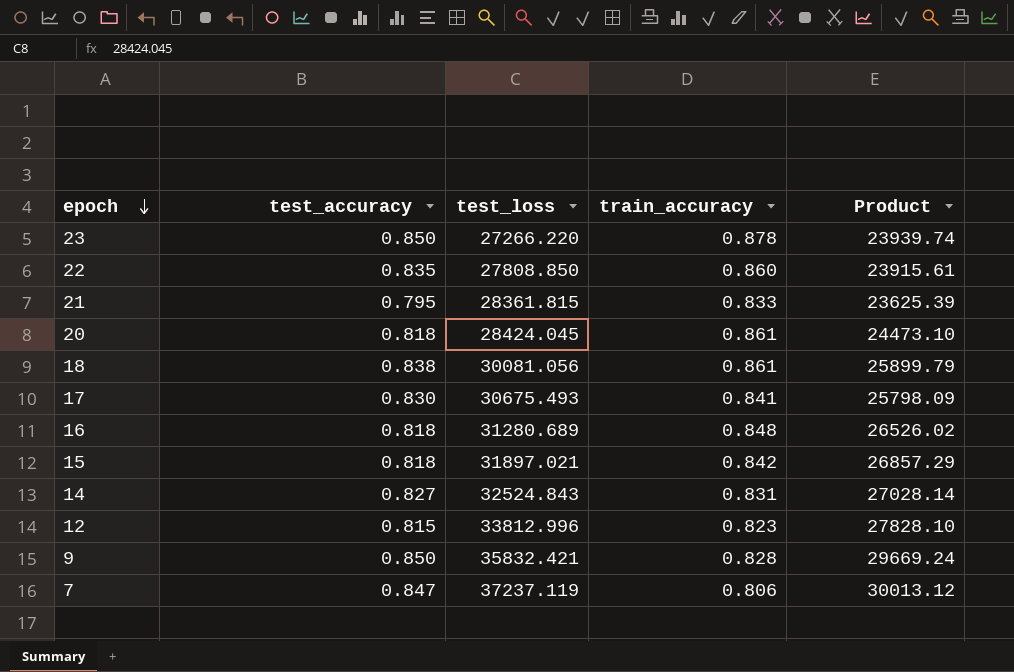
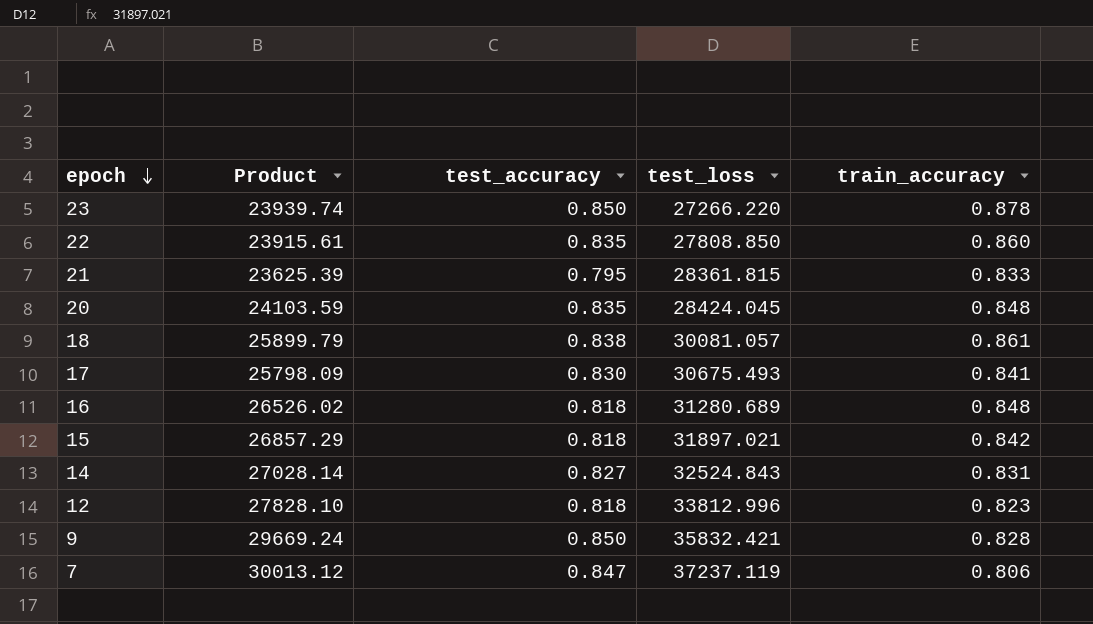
column Product | position: 5 -> 2
20 | Product: 24473.10 -> 24103.59
20 | test_accuracy: 0.818 -> 0.835
20 | train_accuracy: 0.861 -> 0.848
18 | test_loss: 30081.056 -> 30081.057
12 | test_accuracy: 0.815 -> 0.818

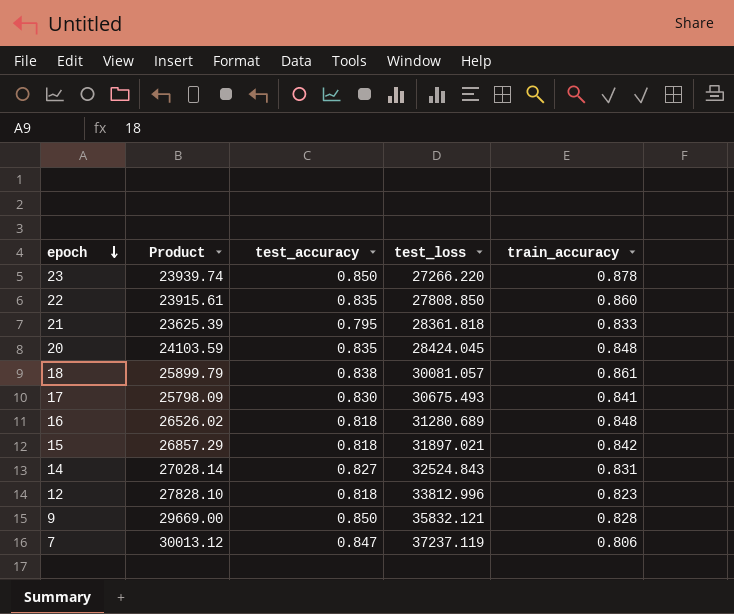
21 | test_loss: 28361.815 -> 28361.818
9 | Product: 29669.24 -> 29669.00
9 | test_loss: 35832.421 -> 35832.121

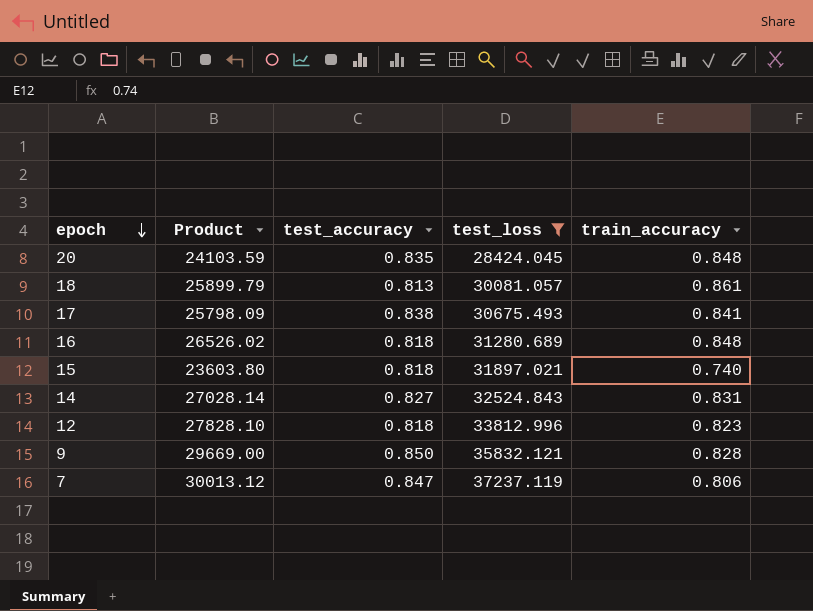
filter: none -> test_loss >= 28424.045
18 | test_accuracy: 0.838 -> 0.813
17 | test_accuracy: 0.830 -> 0.838
15 | Product: 26857.29 -> 23603.80
15 | train_accuracy: 0.842 -> 0.740

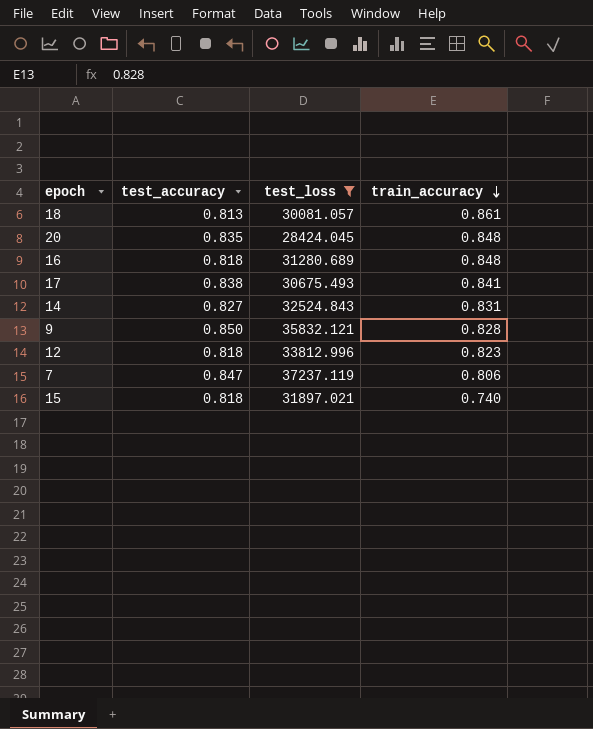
row order: epoch descending -> train_accuracy descending
column Product | formula: [test_loss] * [train_accuracy] -> none

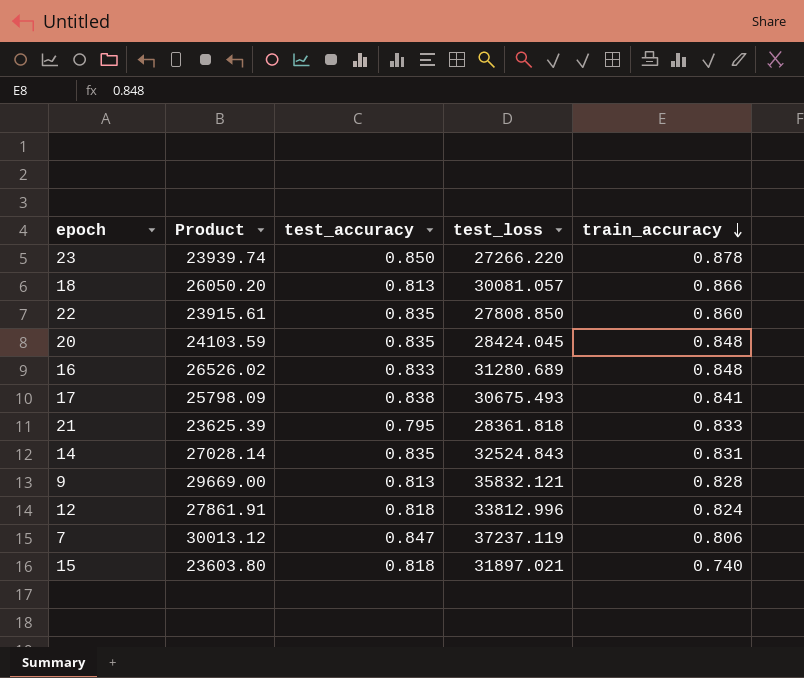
filter: test_loss >= 28424.045 -> none
column Product | formula: none -> [test_loss] * [train_accuracy]
18 | train_accuracy: 0.861 -> 0.866
16 | test_accuracy: 0.818 -> 0.833
14 | test_accuracy: 0.827 -> 0.835
9 | test_accuracy: 0.850 -> 0.813
12 | train_accuracy: 0.823 -> 0.824

